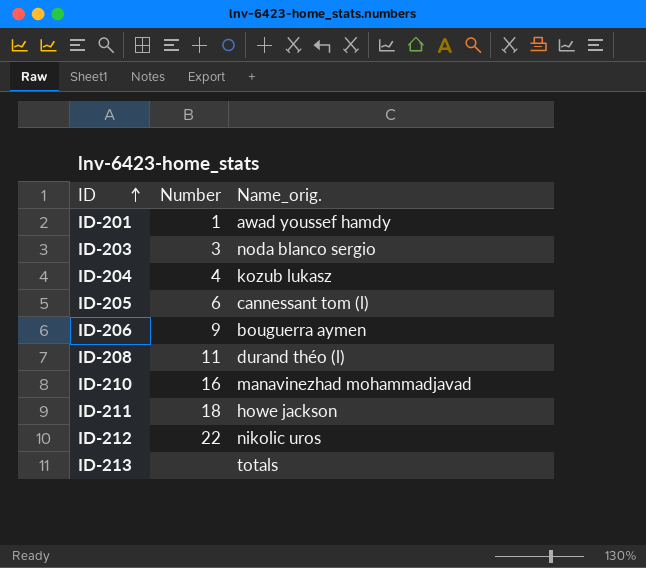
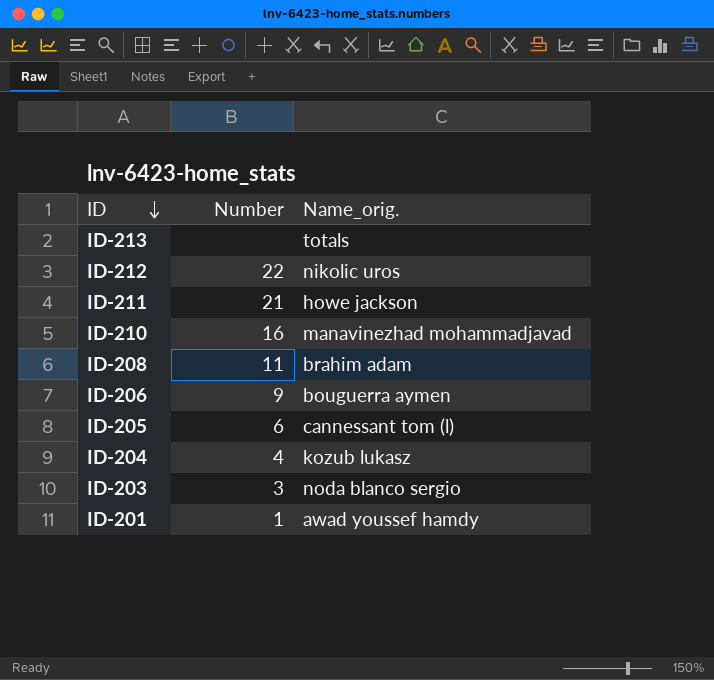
row order: ID ascending -> ID descending
ID-211 | Number: 18 -> 21
ID-208 | Name_orig.: durand théo (l) -> brahim adam

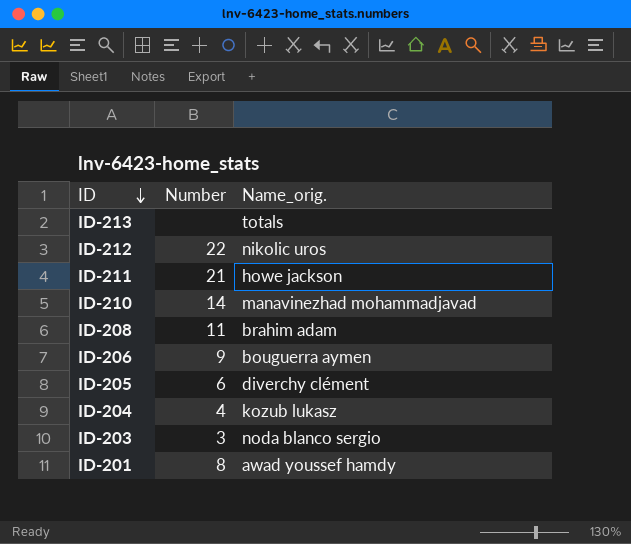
ID-210 | Number: 16 -> 14
ID-205 | Name_orig.: cannessant tom (l) -> diverchy clément
ID-201 | Number: 1 -> 8

